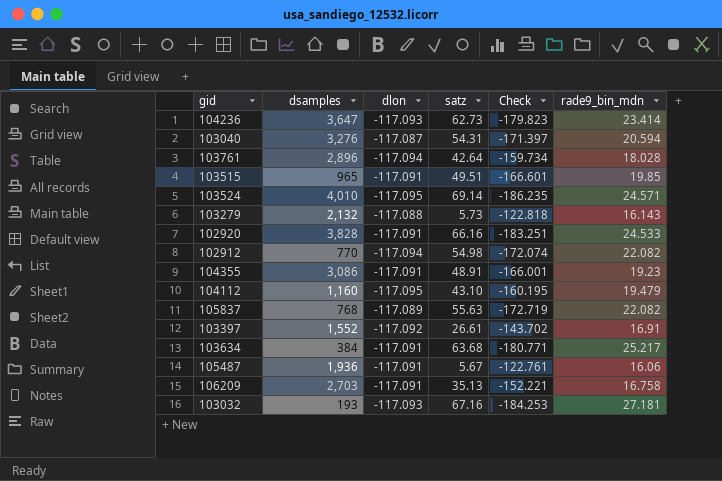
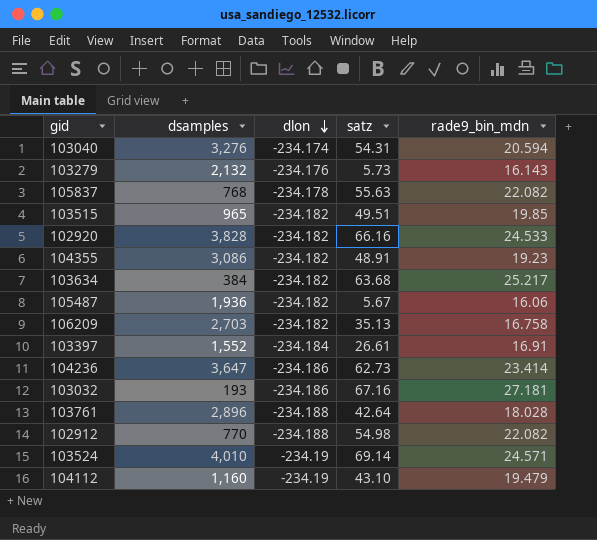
row order: none -> dlon descending
column Check | formula: [dlon] - [satz] -> none
103040 | dlon: -117.087 -> -234.174
103279 | dlon: -117.088 -> -234.176
105837 | dlon: -117.089 -> -234.178
103515 | dlon: -117.091 -> -234.182
102920 | dlon: -117.091 -> -234.182
104355 | dlon: -117.091 -> -234.182
103634 | dlon: -117.091 -> -234.182
105487 | dlon: -117.091 -> -234.182
106209 | dlon: -117.091 -> -234.182
103397 | dlon: -117.092 -> -234.184
104236 | dlon: -117.093 -> -234.186
103032 | dlon: -117.093 -> -234.186
103761 | dlon: -117.094 -> -234.188
102912 | dlon: -117.094 -> -234.188
103524 | dlon: -117.095 -> -234.19
104112 | dlon: -117.095 -> -234.19

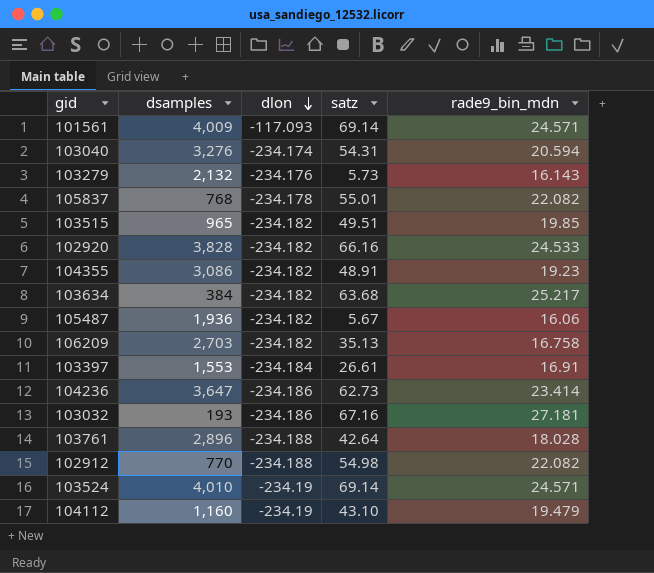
row 101561: none -> 4,009 | -117.093 | 69.14 | 24.571
105837 | satz: 55.63 -> 55.01
103397 | dsamples: 1,552 -> 1,553

